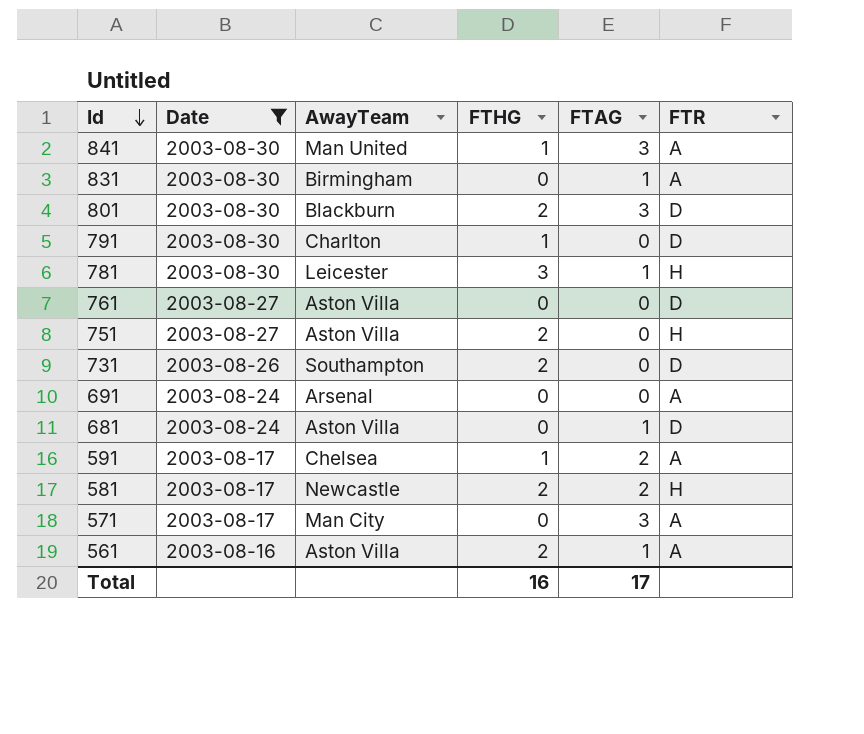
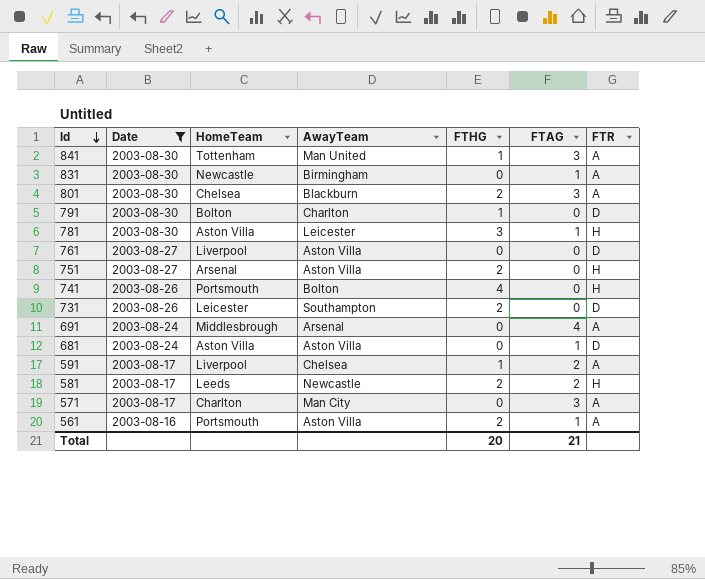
column HomeTeam | position: none -> 3
801 | FTR: D -> A
row 741: none -> 2003-08-26 | Portsmouth | Bolton | 4 | 0 | H
691 | FTAG: 0 -> 4
Total | FTHG: 16 -> 20
Total | FTAG: 17 -> 21

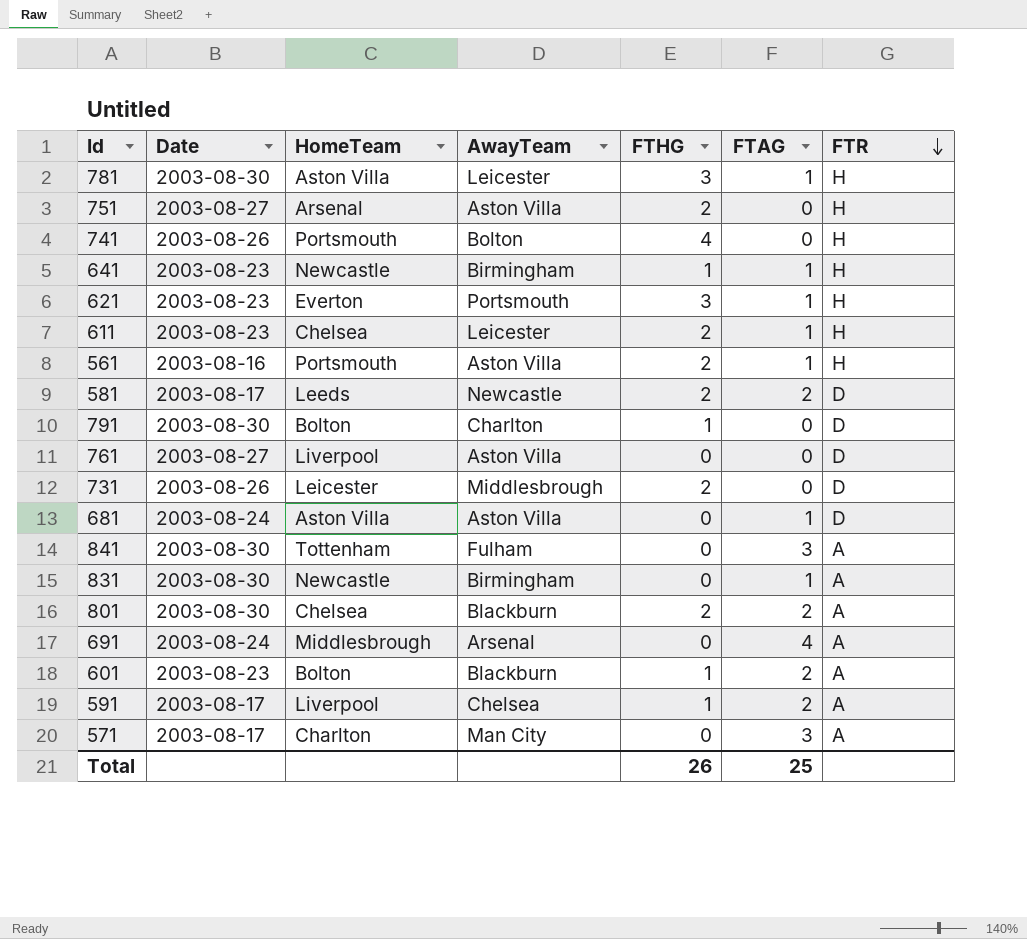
filter: Date != 2003-08-23 -> none
row order: Id descending -> FTR descending
561 | FTR: A -> H
581 | FTR: H -> D
731 | AwayTeam: Southampton -> Middlesbrough
841 | AwayTeam: Man United -> Fulham
841 | FTHG: 1 -> 0
801 | FTAG: 3 -> 2
Total | FTHG: 20 -> 26
Total | FTAG: 21 -> 25

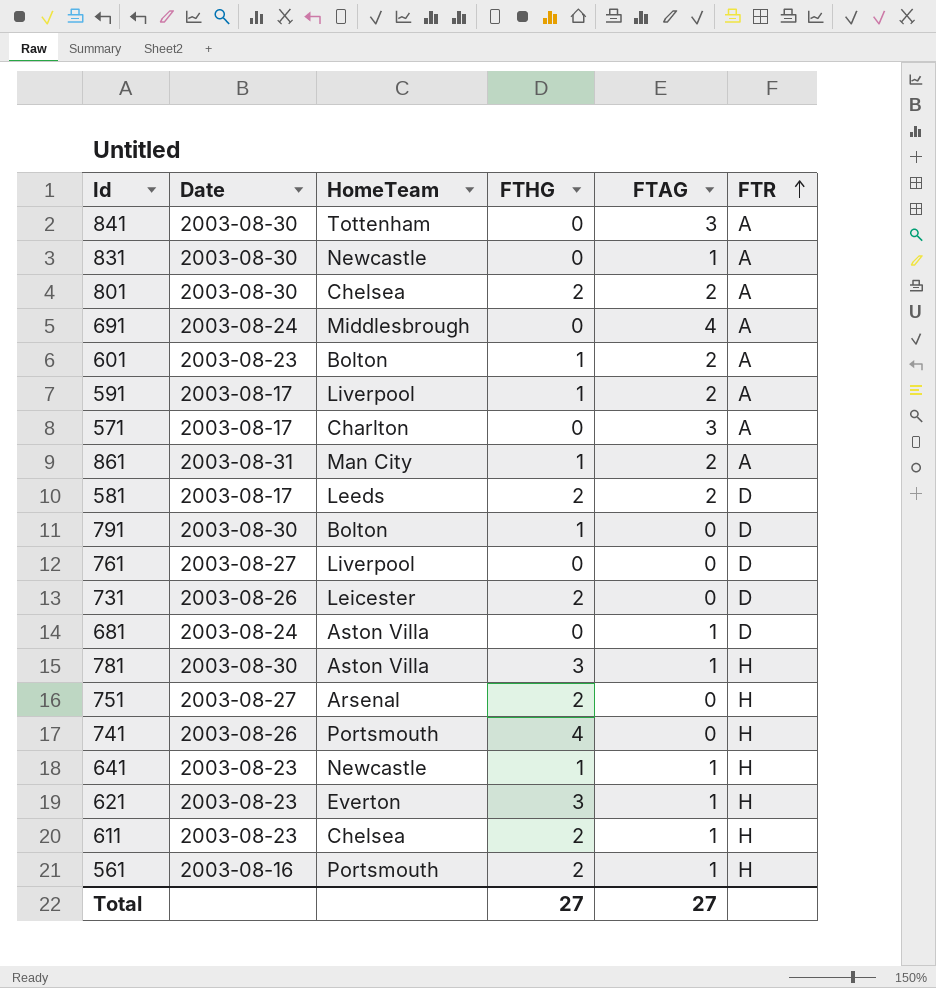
row order: FTR descending -> FTR ascending
column AwayTeam | position: 4 -> none
row 861: none -> 2003-08-31 | Man City | 1 | 2 | A
Total | FTHG: 26 -> 27
Total | FTAG: 25 -> 27

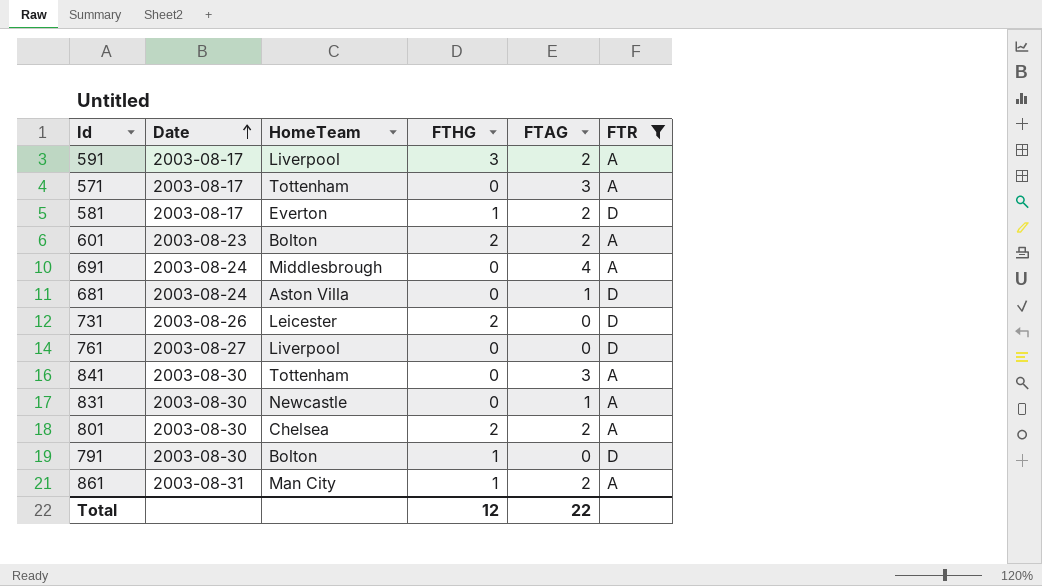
filter: none -> FTR != H
row order: FTR ascending -> Date ascending
591 | FTHG: 1 -> 3
571 | HomeTeam: Charlton -> Tottenham
581 | HomeTeam: Leeds -> Everton
581 | FTHG: 2 -> 1
601 | FTHG: 1 -> 2
Total | FTHG: 27 -> 12
Total | FTAG: 27 -> 22

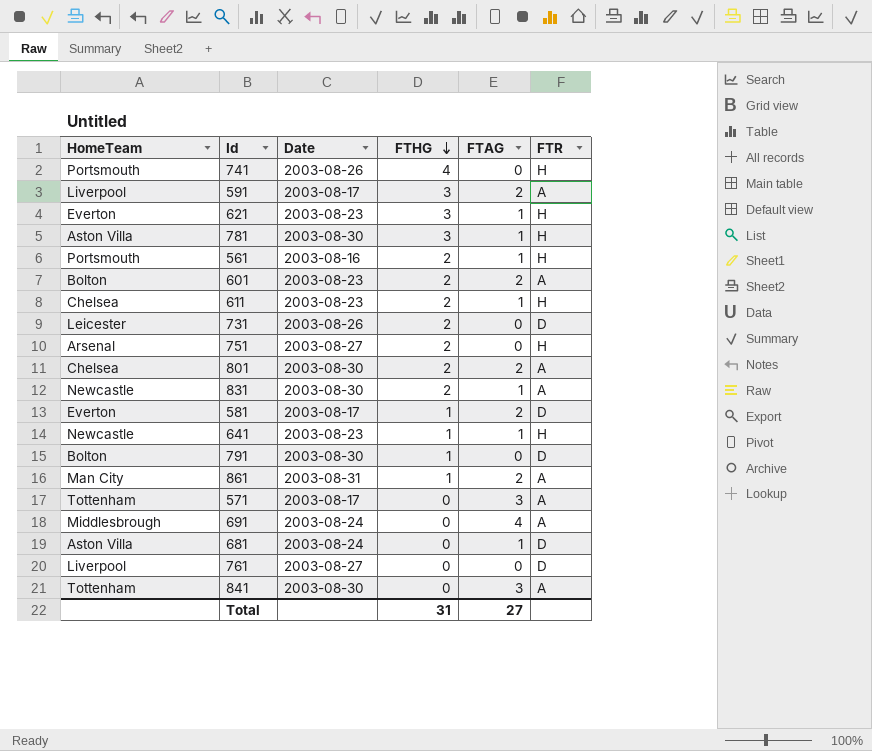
filter: FTR != H -> none
row order: Date ascending -> FTHG descending
column HomeTeam | position: 3 -> 1
831 | FTHG: 0 -> 2
Total | FTHG: 12 -> 31
Total | FTAG: 22 -> 27

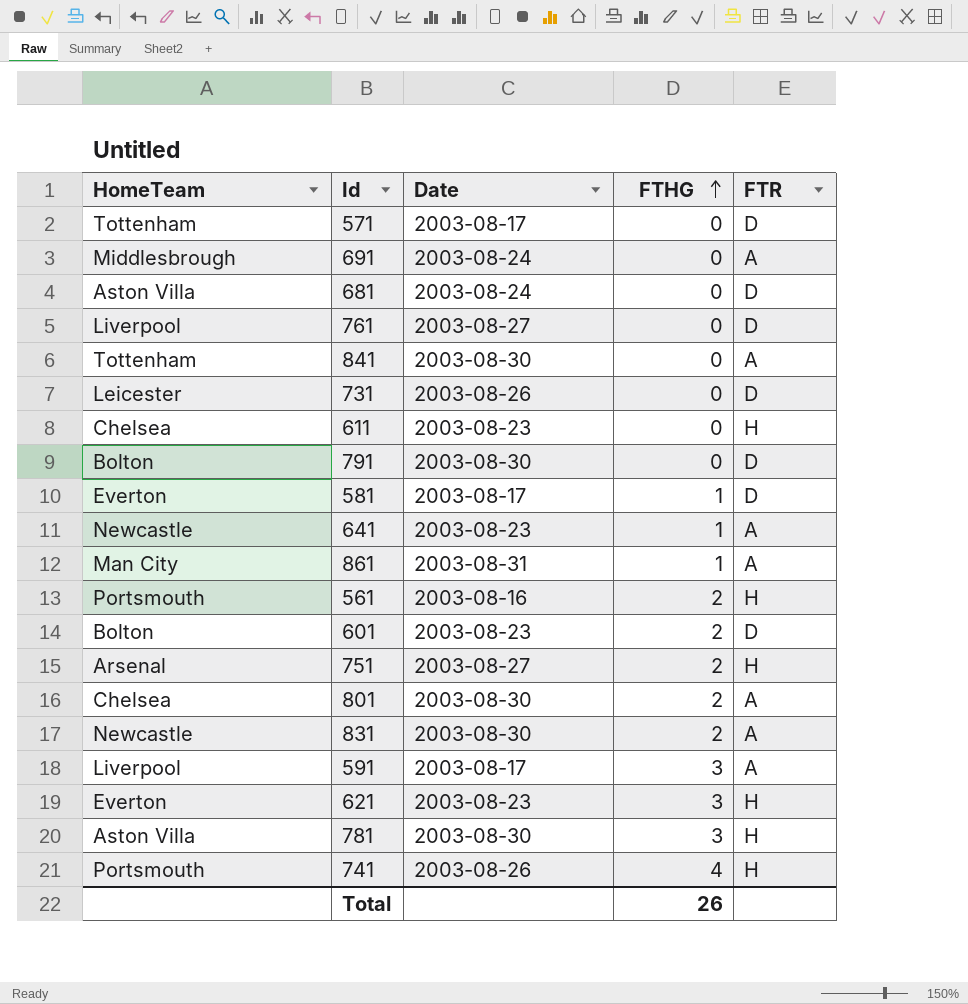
row order: FTHG descending -> FTHG ascending
column FTAG | position: 5 -> none
571 | FTR: A -> D
731 | FTHG: 2 -> 0
611 | FTHG: 2 -> 0
791 | FTHG: 1 -> 0
641 | FTR: H -> A
601 | FTR: A -> D
Total | FTHG: 31 -> 26

